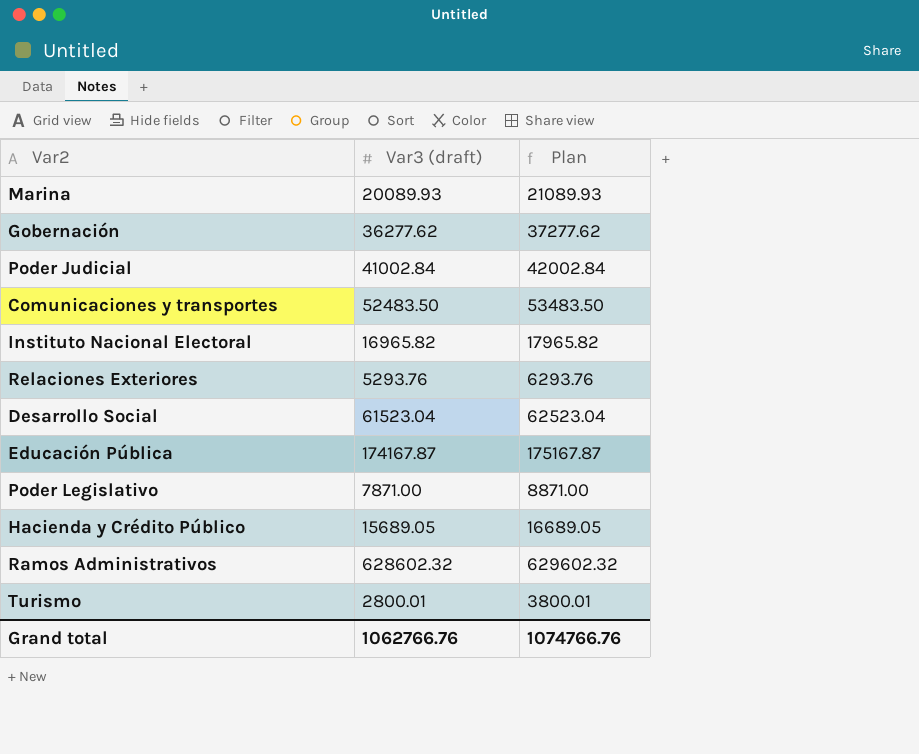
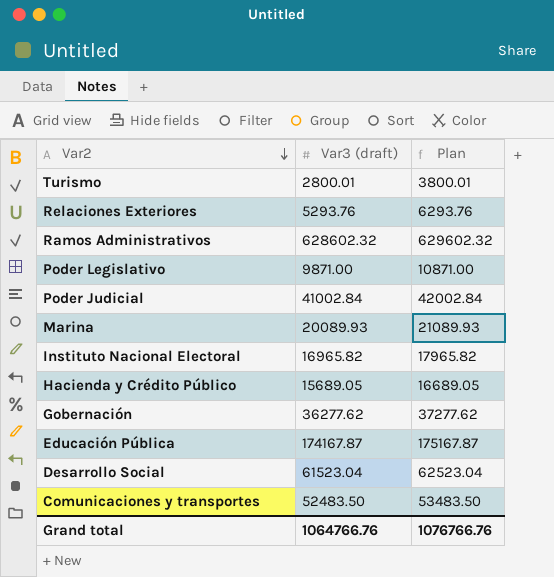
row order: none -> Var2 descending
Poder Legislativo | Var3 (draft): 7871.00 -> 9871.00
Poder Legislativo | Plan: 8871.00 -> 10871.00
Grand total | Var3 (draft): 1062766.76 -> 1064766.76
Grand total | Plan: 1074766.76 -> 1076766.76

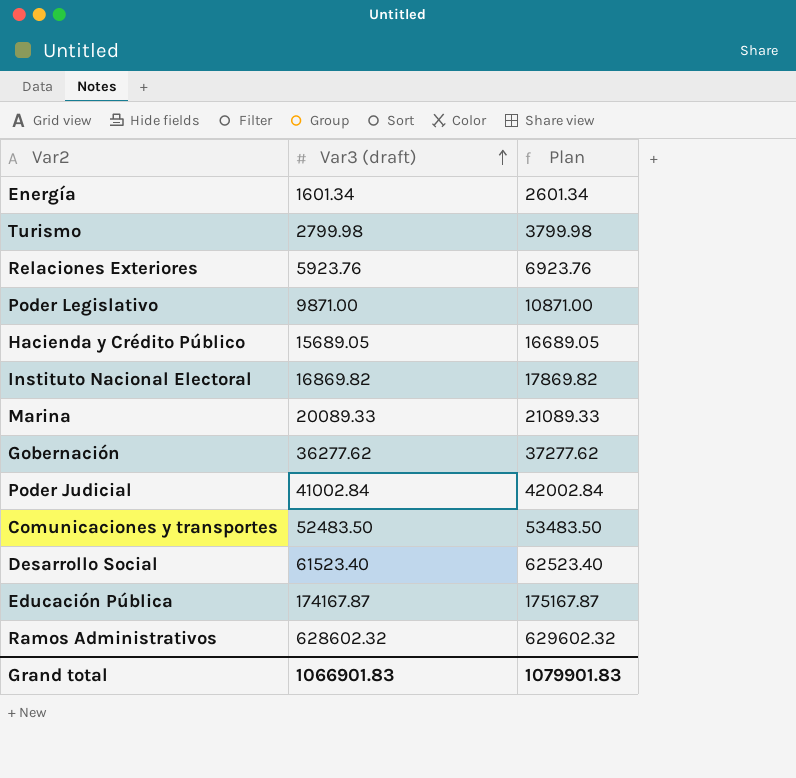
row order: Var2 descending -> Var3 (draft) ascending
row Energía: none -> 1601.34 | 2601.34
Turismo | Var3 (draft): 2800.01 -> 2799.98
Turismo | Plan: 3800.01 -> 3799.98
Relaciones Exteriores | Var3 (draft): 5293.76 -> 5923.76
Relaciones Exteriores | Plan: 6293.76 -> 6923.76
Instituto Nacional Electoral | Var3 (draft): 16965.82 -> 16869.82
Instituto Nacional Electoral | Plan: 17965.82 -> 17869.82
Marina | Var3 (draft): 20089.93 -> 20089.33
Marina | Plan: 21089.93 -> 21089.33
Desarrollo Social | Var3 (draft): 61523.04 -> 61523.40
Desarrollo Social | Plan: 62523.04 -> 62523.40
Grand total | Var3 (draft): 1064766.76 -> 1066901.83
Grand total | Plan: 1076766.76 -> 1079901.83

